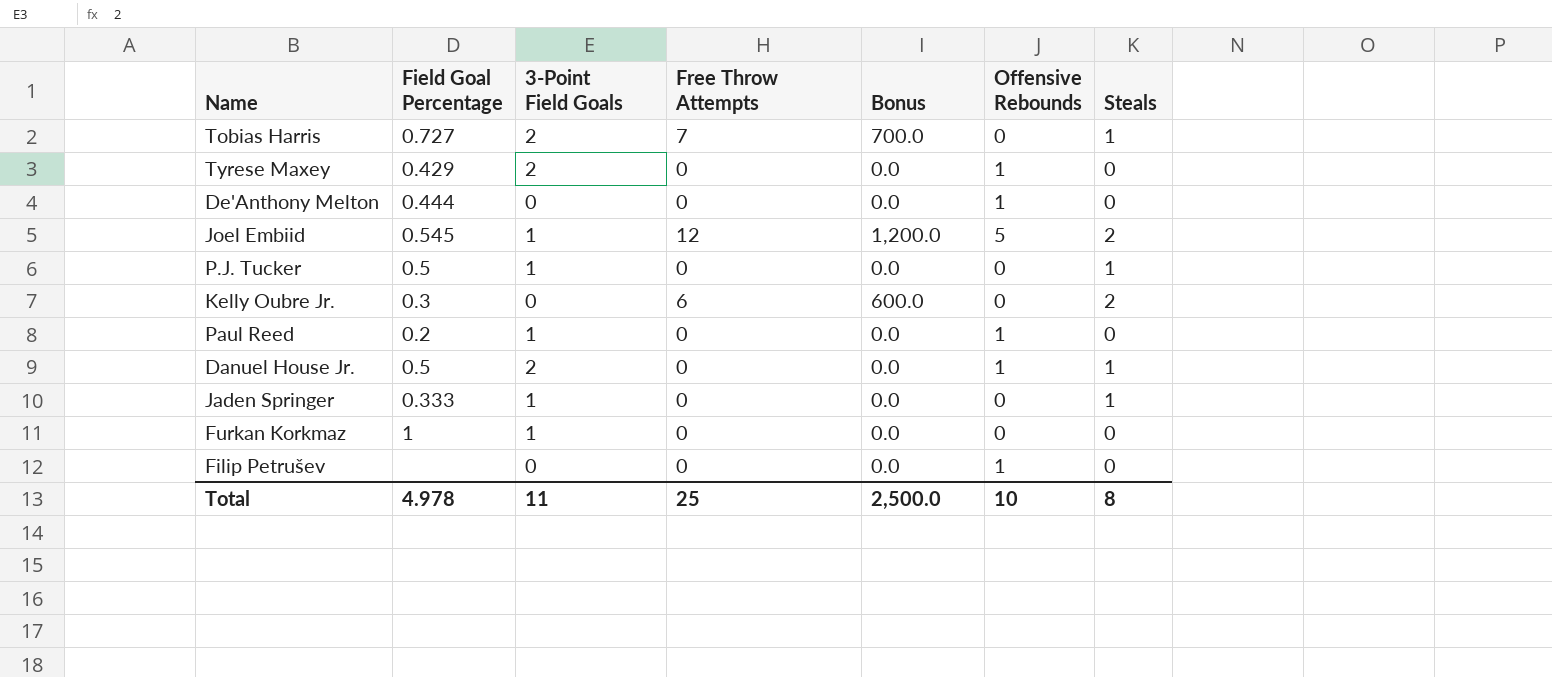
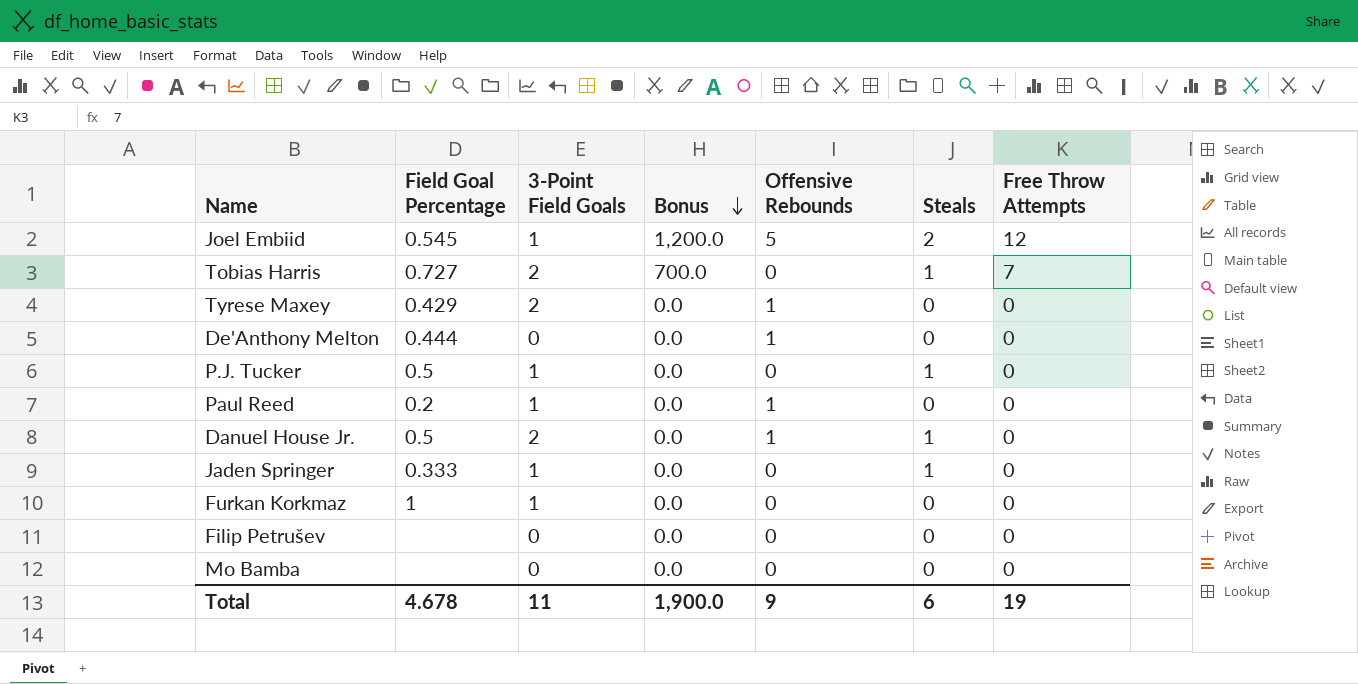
row order: none -> Bonus descending
column Free Throw Attempts | position: 4 -> 7
row Kelly Oubre Jr.: 0.3 | 0 | 6 | 600.0 | 0 | 2 -> none
Filip Petrušev | Offensive Rebounds: 1 -> 0
row Mo Bamba: none -> none | 0 | 0.0 | 0 | 0 | 0
Total | Field Goal Percentage: 4.978 -> 4.678
Total | Bonus: 2,500.0 -> 1,900.0
Total | Offensive Rebounds: 10 -> 9
Total | Steals: 8 -> 6
Total | Free Throw Attempts: 25 -> 19

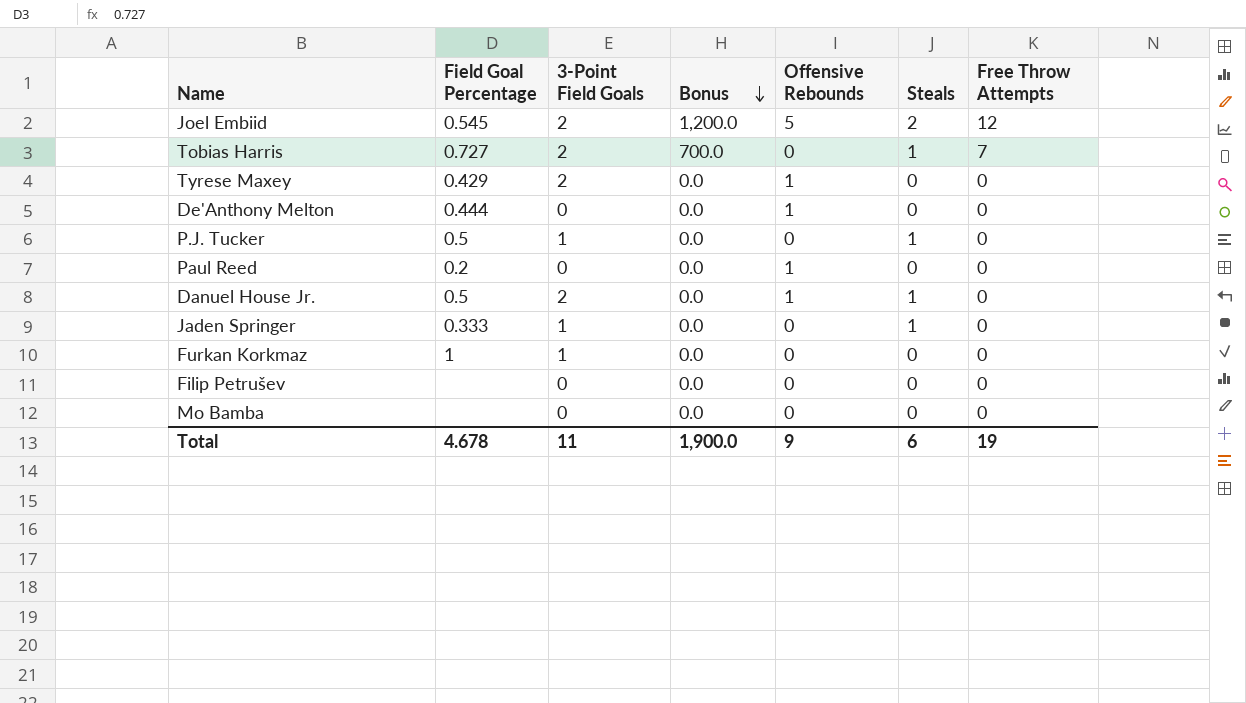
Joel Embiid | 3-Point Field Goals: 1 -> 2
Paul Reed | 3-Point Field Goals: 1 -> 0

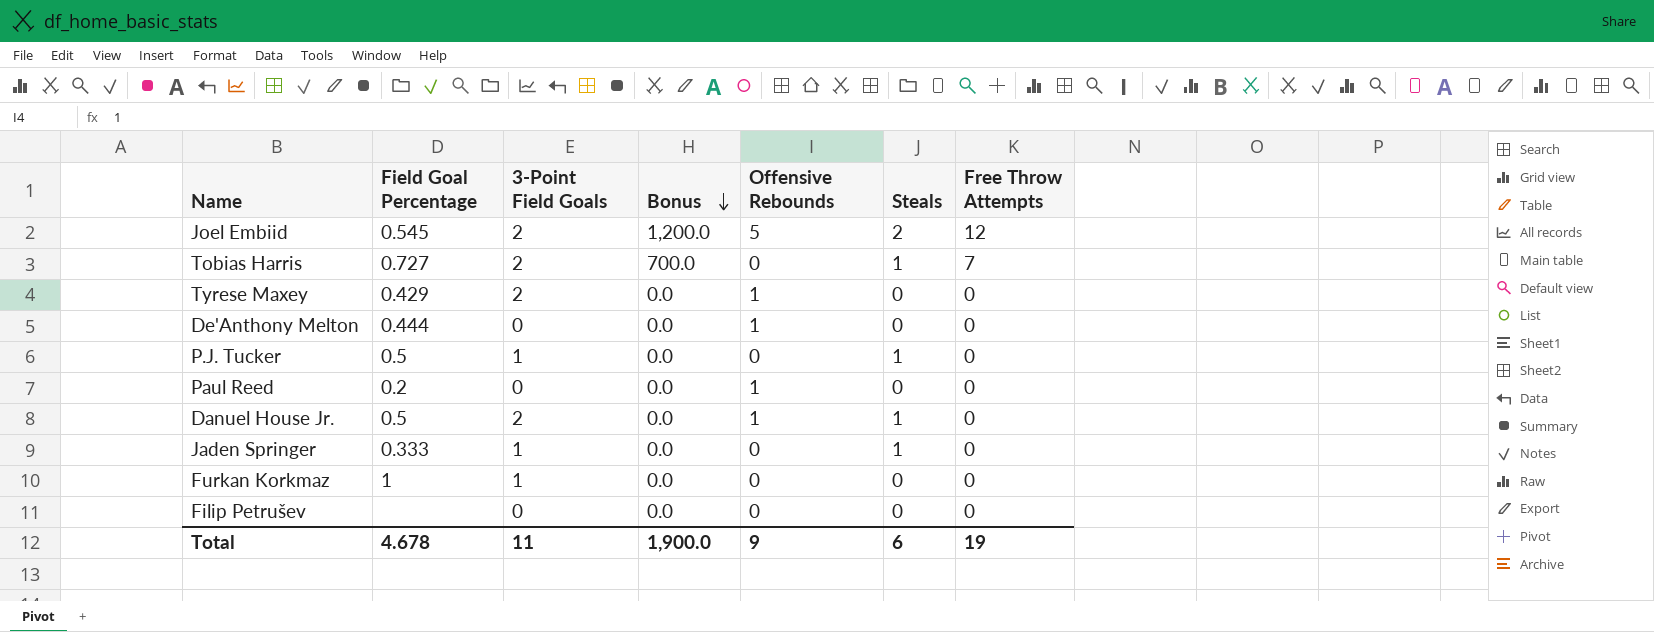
row Mo Bamba: none | 0 | 0.0 | 0 | 0 | 0 -> none

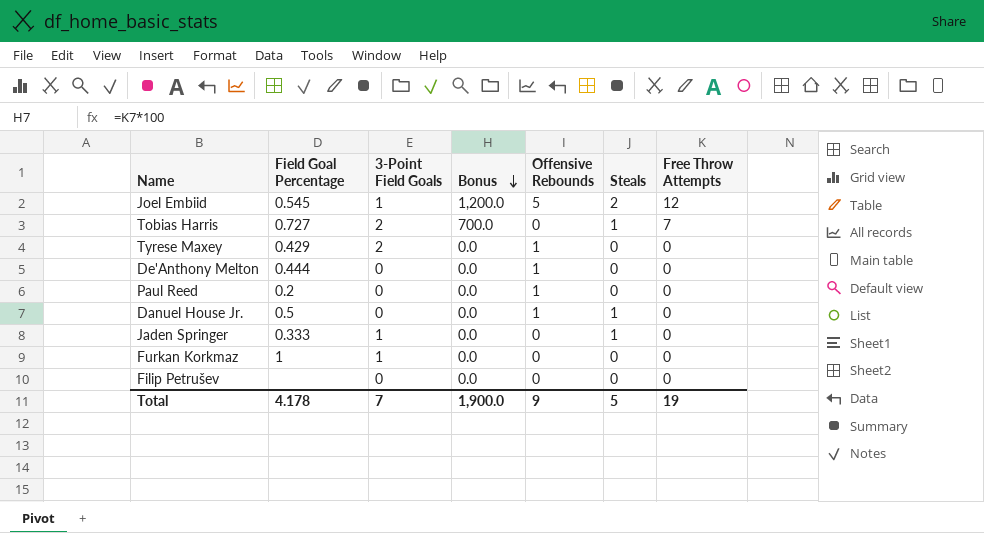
row P.J. Tucker: 0.5 | 1 | 0.0 | 0 | 1 | 0 -> none
Joel Embiid | 3-Point Field Goals: 2 -> 1
Danuel House Jr. | 3-Point Field Goals: 2 -> 0
Total | Field Goal Percentage: 4.678 -> 4.178
Total | 3-Point Field Goals: 11 -> 7
Total | Steals: 6 -> 5

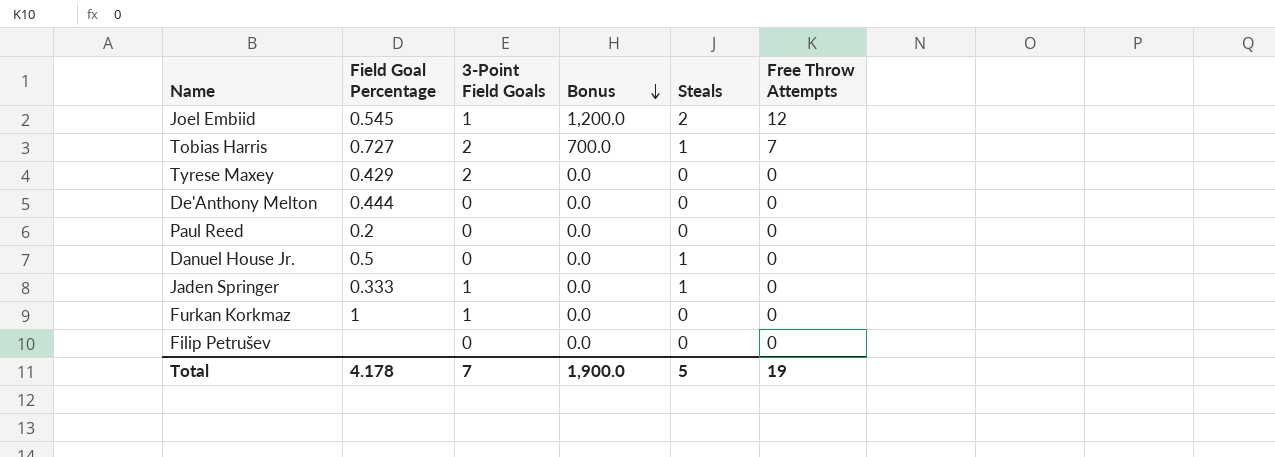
column Offensive Rebounds | position: 5 -> none

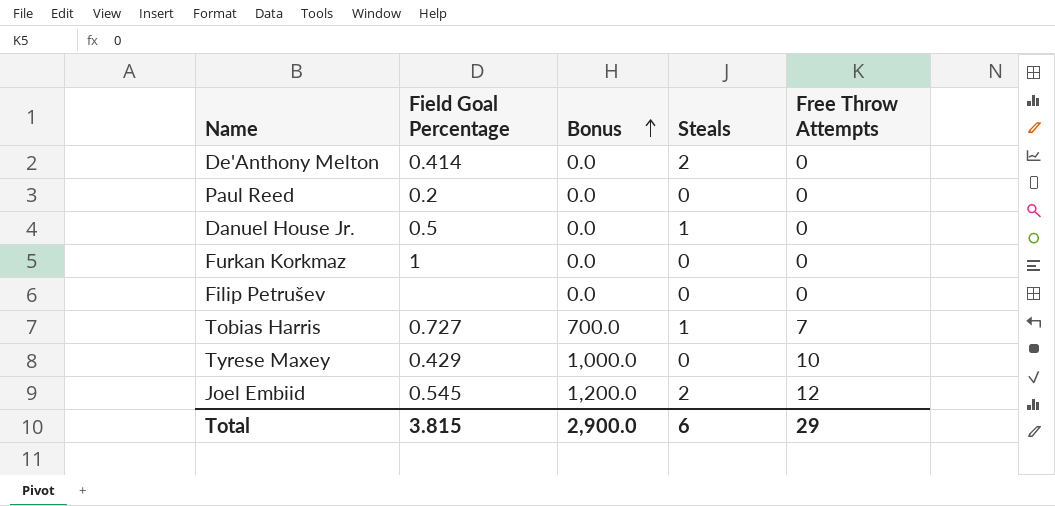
row order: Bonus descending -> Bonus ascending
column 3-Point Field Goals | position: 3 -> none
row Jaden Springer: 0.333 | 1 | 0.0 | 1 | 0 -> none
De'Anthony Melton | Field Goal Percentage: 0.444 -> 0.414
De'Anthony Melton | Steals: 0 -> 2
Tyrese Maxey | Bonus: 0.0 -> 1,000.0
Tyrese Maxey | Free Throw Attempts: 0 -> 10
Total | Field Goal Percentage: 4.178 -> 3.815
Total | Bonus: 1,900.0 -> 2,900.0
Total | Steals: 5 -> 6
Total | Free Throw Attempts: 19 -> 29

